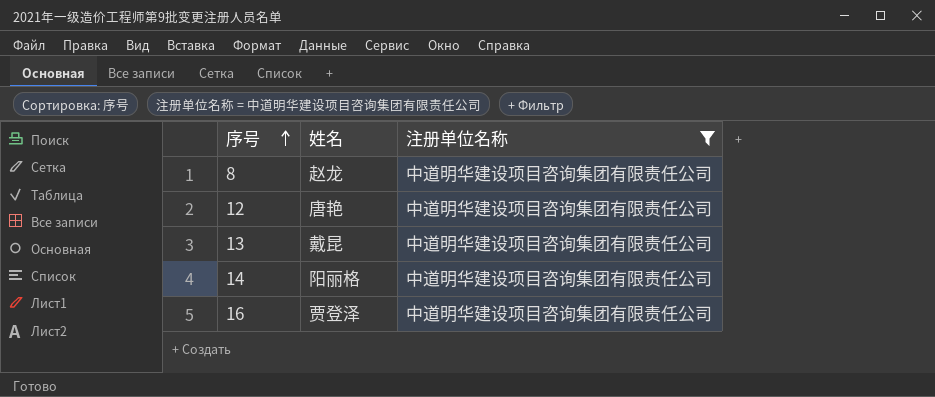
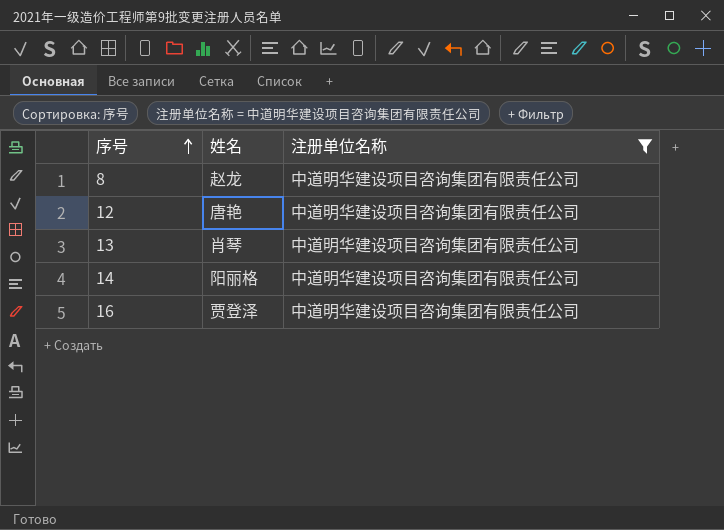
13 | 姓名: 戴昆 -> 肖琴

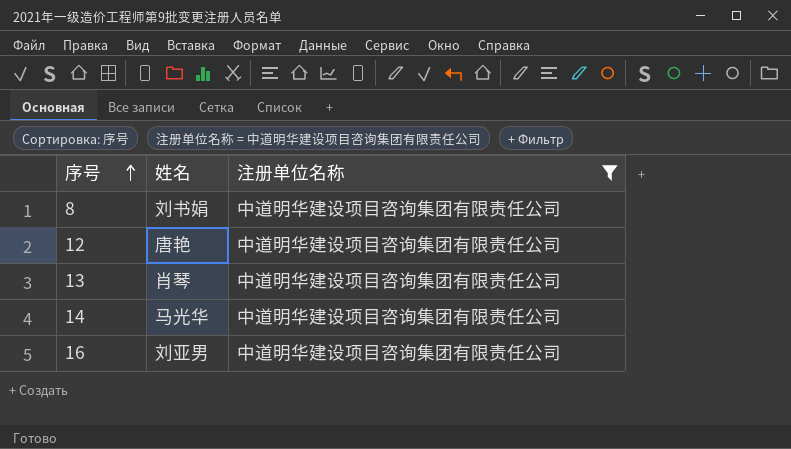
8 | 姓名: 赵龙 -> 刘书娟
14 | 姓名: 阳丽格 -> 马光华
16 | 姓名: 贾登泽 -> 刘亚男

